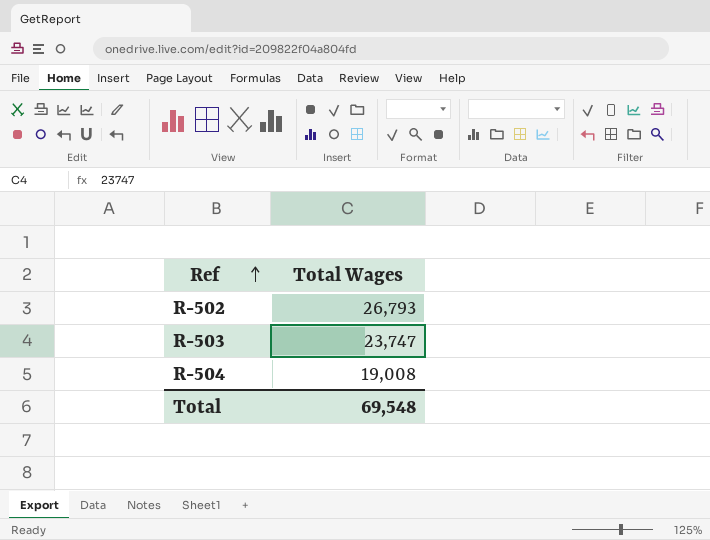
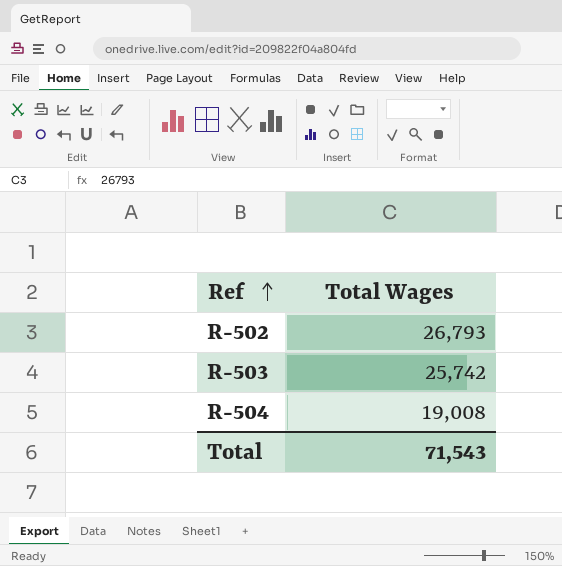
R-503 | Total Wages: 23,747 -> 25,742
Total | Total Wages: 69,548 -> 71,543

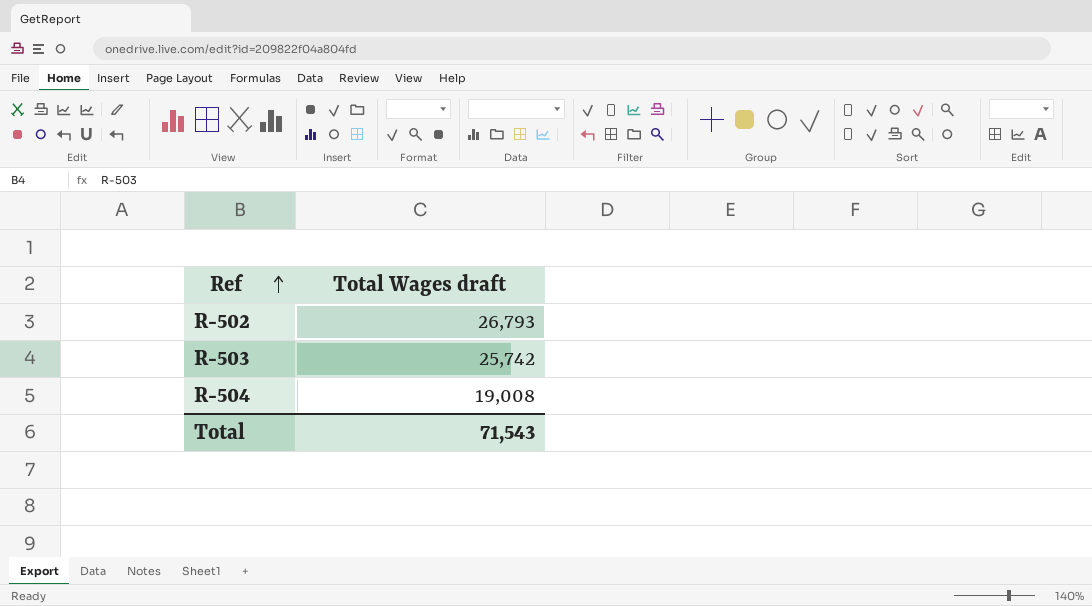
column name: Total Wages -> Total Wages draft

